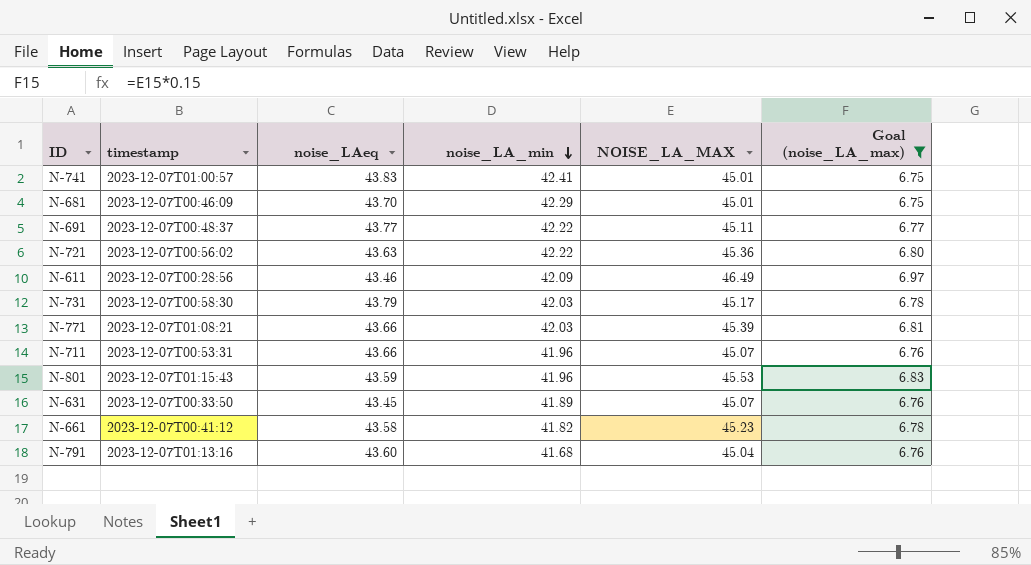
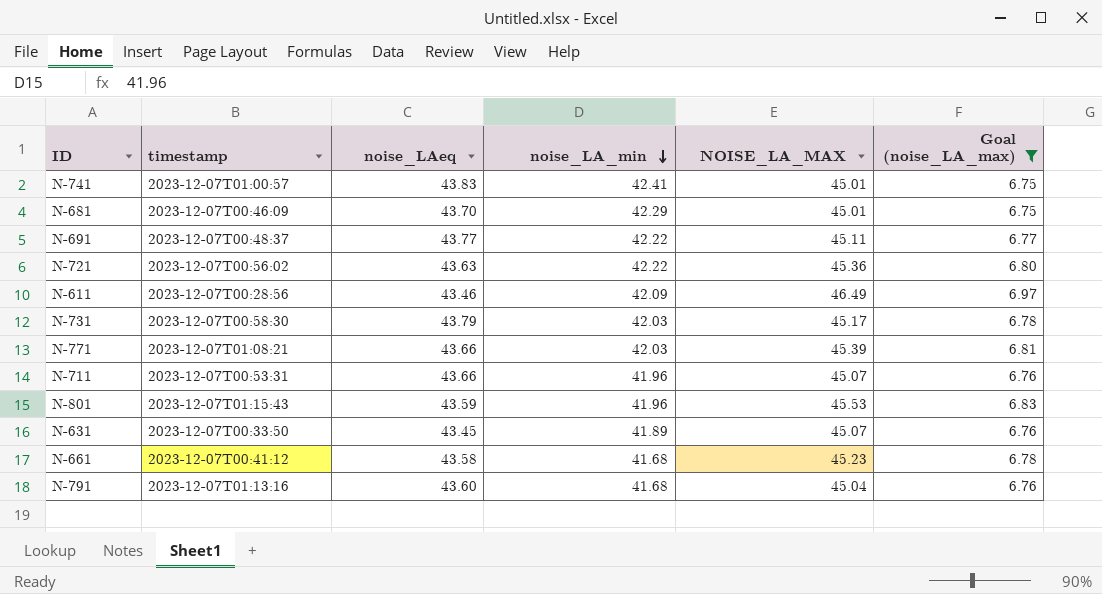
N-661 | noise_LA_min: 41.82 -> 41.68

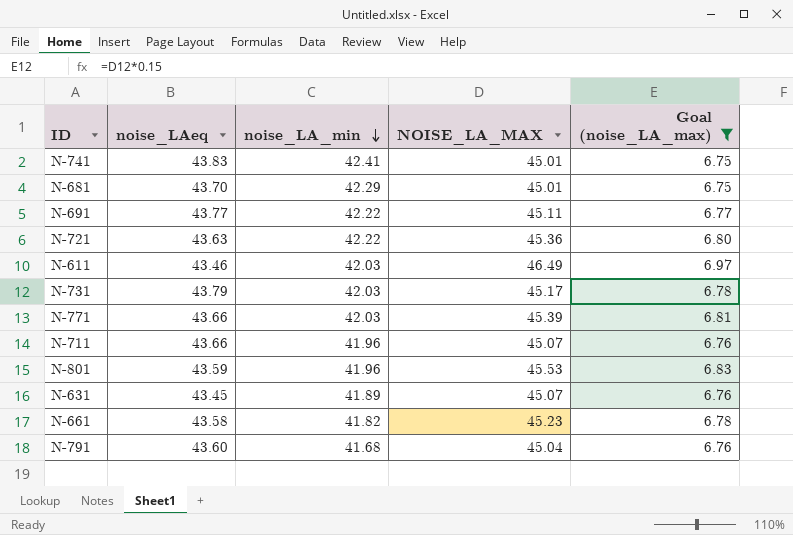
column timestamp | position: 2 -> none
N-611 | noise_LA_min: 42.09 -> 42.03
N-661 | noise_LA_min: 41.68 -> 41.82

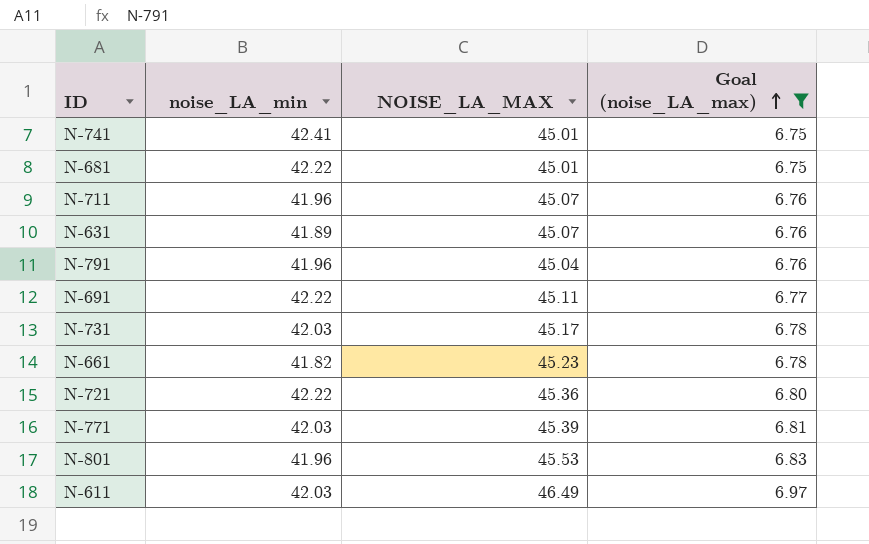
row order: noise_LA_min descending -> Goal (noise_LA_max) ascending
column noise_LAeq | position: 2 -> none
N-681 | noise_LA_min: 42.29 -> 42.22
N-791 | noise_LA_min: 41.68 -> 41.96

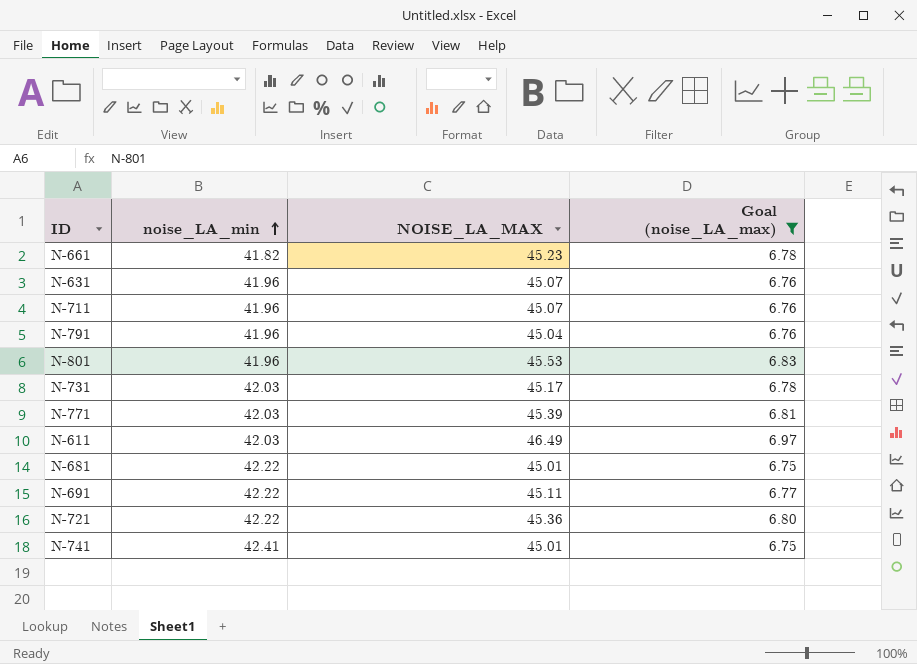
row order: Goal (noise_LA_max) ascending -> noise_LA_min ascending
N-631 | noise_LA_min: 41.89 -> 41.96

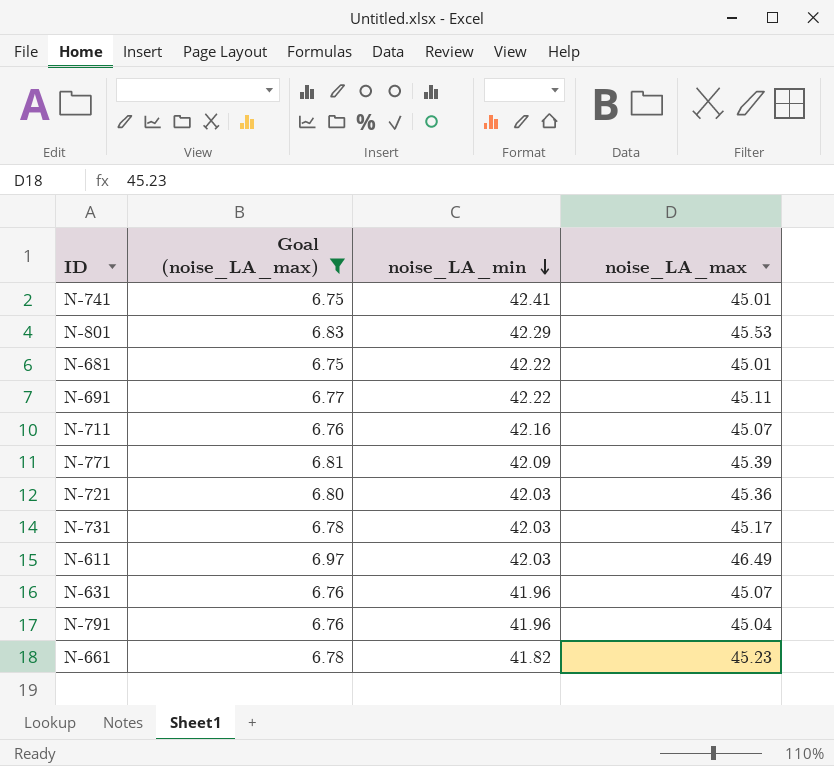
row order: noise_LA_min ascending -> noise_LA_min descending
column Goal (noise_LA_max) | position: 4 -> 2
column name: NOISE_LA_MAX -> noise_LA_max
N-801 | noise_LA_min: 41.96 -> 42.29
N-711 | noise_LA_min: 41.96 -> 42.16
N-771 | noise_LA_min: 42.03 -> 42.09
N-721 | noise_LA_min: 42.22 -> 42.03

